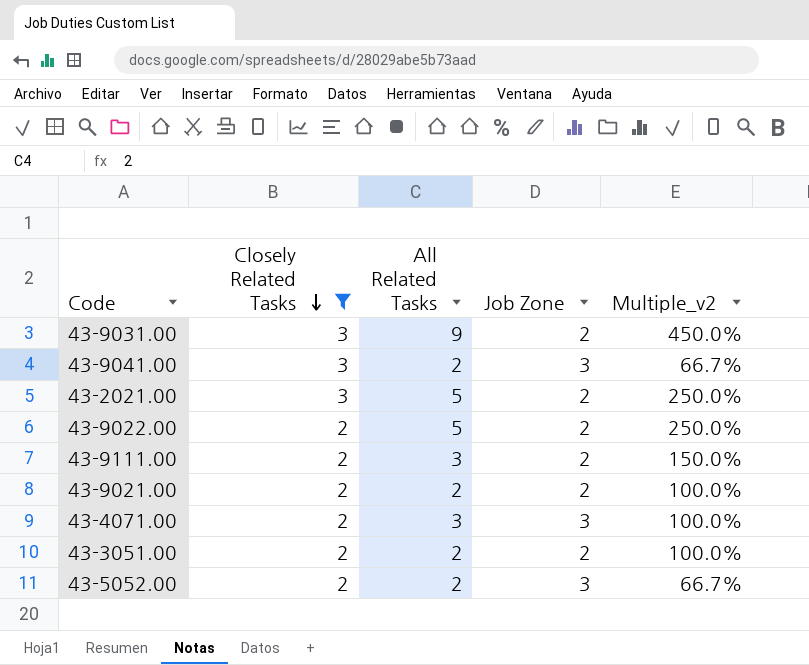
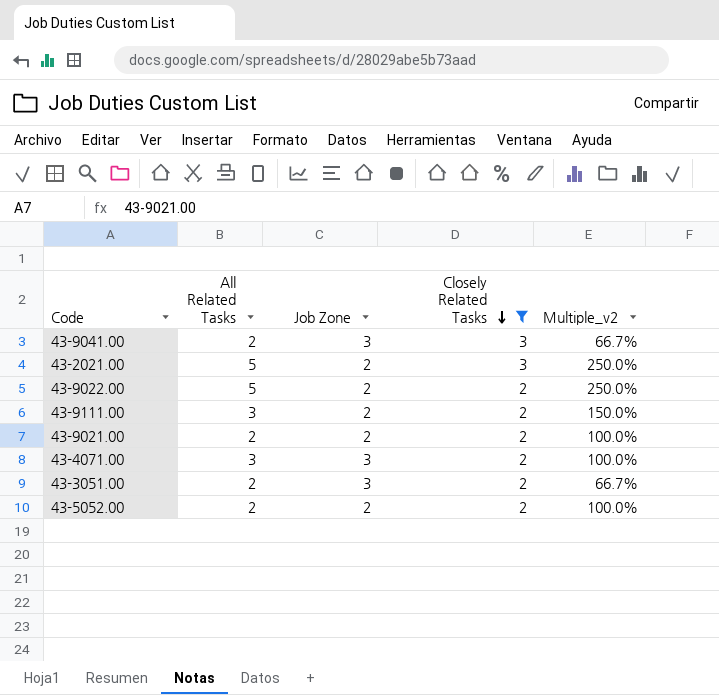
column Closely Related Tasks | position: 2 -> 4
row 43-9031.00: 3 | 9 | 2 | 450.0% -> none
43-3051.00 | Job Zone: 2 -> 3
43-3051.00 | Multiple_v2: 100.0% -> 66.7%
43-5052.00 | Job Zone: 3 -> 2
43-5052.00 | Multiple_v2: 66.7% -> 100.0%

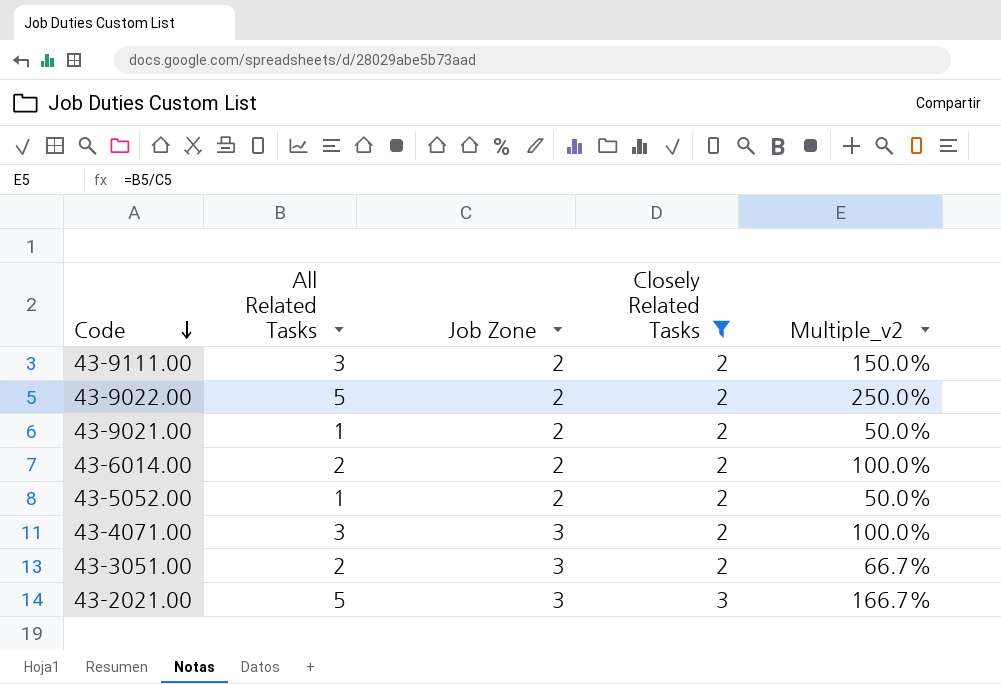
row order: Closely Related Tasks descending -> Code descending
row 43-9041.00: 2 | 3 | 3 | 66.7% -> none
43-9021.00 | All Related Tasks: 2 -> 1
43-9021.00 | Multiple_v2: 100.0% -> 50.0%
row 43-6014.00: none -> 2 | 2 | 2 | 100.0%
43-5052.00 | All Related Tasks: 2 -> 1
43-5052.00 | Multiple_v2: 100.0% -> 50.0%
43-2021.00 | Job Zone: 2 -> 3
43-2021.00 | Multiple_v2: 250.0% -> 166.7%

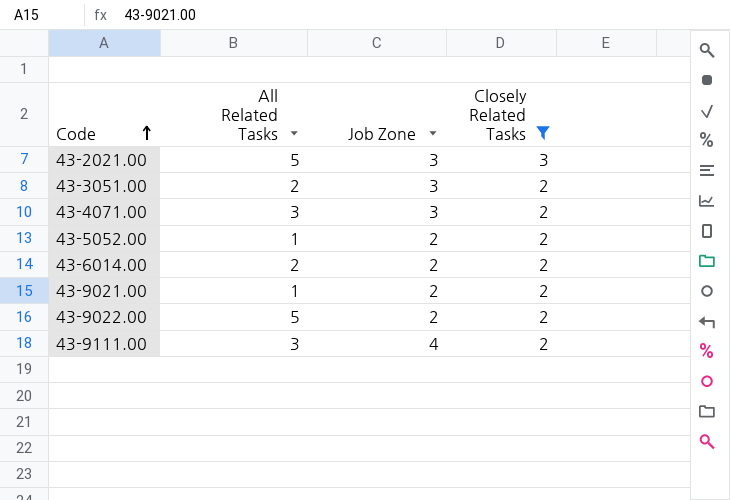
row order: Code descending -> Code ascending
column Multiple_v2 | formula: [All Related Tasks] / [Job Zone] -> none
43-9111.00 | Job Zone: 2 -> 4

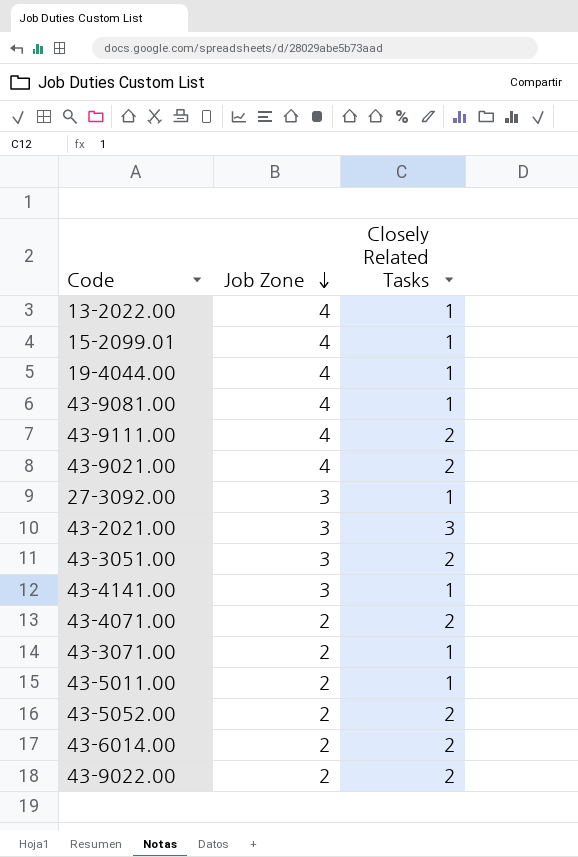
filter: Closely Related Tasks != 1 -> none
row order: Code ascending -> Job Zone descending
column All Related Tasks | position: 2 -> none
43-9021.00 | Job Zone: 2 -> 4
43-4071.00 | Job Zone: 3 -> 2

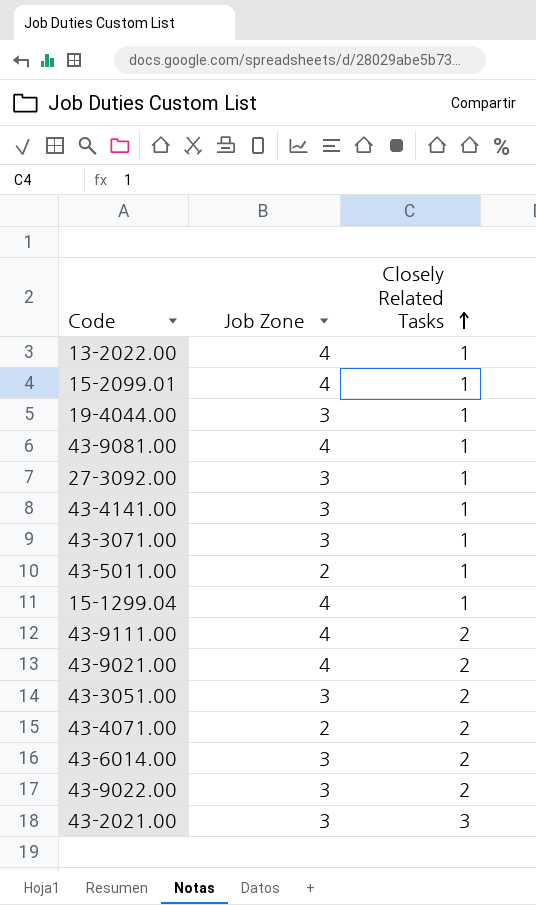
row order: Job Zone descending -> Closely Related Tasks ascending
row 43-5052.00: 2 | 2 -> none
19-4044.00 | Job Zone: 4 -> 3
43-3071.00 | Job Zone: 2 -> 3
row 15-1299.04: none -> 4 | 1
43-6014.00 | Job Zone: 2 -> 3
43-9022.00 | Job Zone: 2 -> 3

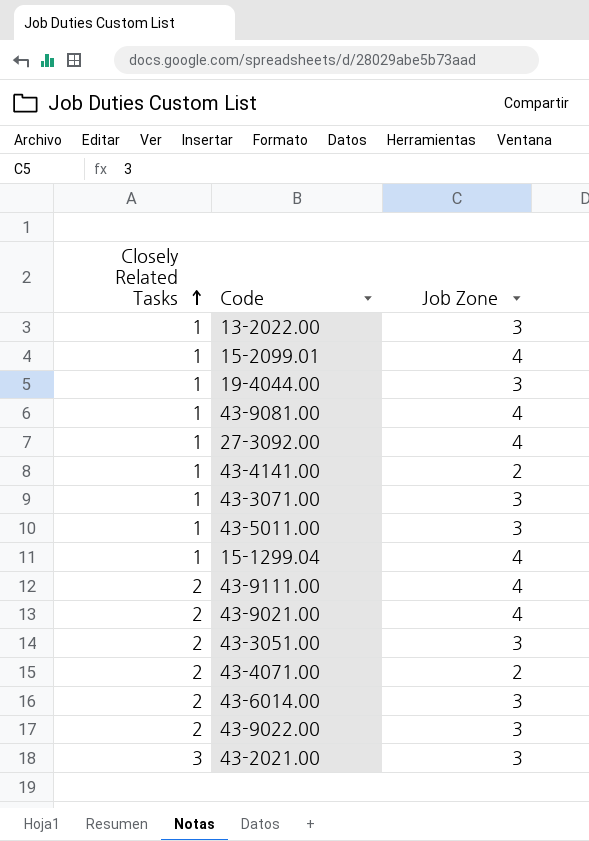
column Closely Related Tasks | position: 3 -> 1
13-2022.00 | Job Zone: 4 -> 3
27-3092.00 | Job Zone: 3 -> 4
43-4141.00 | Job Zone: 3 -> 2
43-5011.00 | Job Zone: 2 -> 3

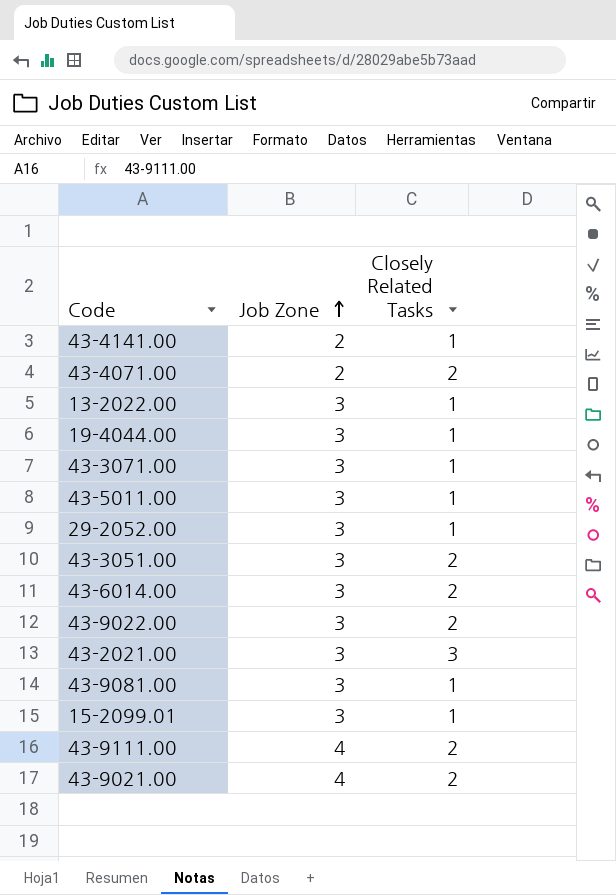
row order: Closely Related Tasks ascending -> Job Zone ascending
column Closely Related Tasks | position: 1 -> 3
row 27-3092.00: 1 | 4 -> none
row 15-1299.04: 1 | 4 -> none
row 29-2052.00: none -> 3 | 1
43-9081.00 | Job Zone: 4 -> 3
15-2099.01 | Job Zone: 4 -> 3

